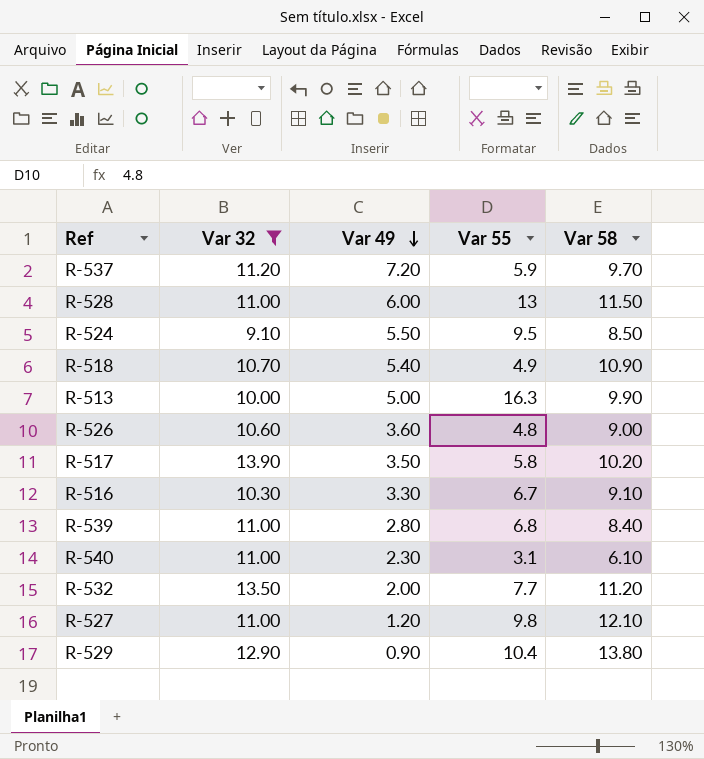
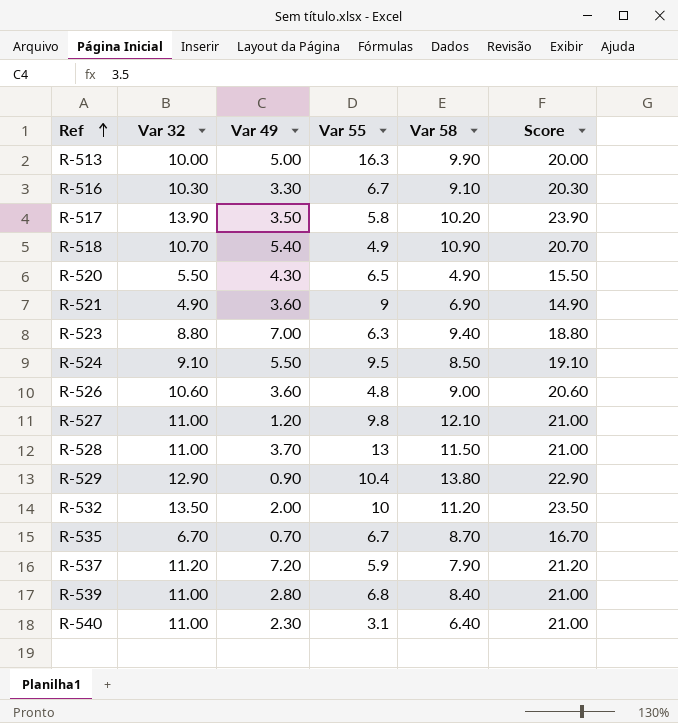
filter: Var 32 >= 9.10 -> none
row order: Var 49 descending -> Ref ascending
column Score | formula: none -> [Var 32] + 10
R-528 | Var 49: 6.00 -> 3.70
R-532 | Var 55: 7.7 -> 10
R-537 | Var 58: 9.70 -> 7.90
R-540 | Var 58: 6.10 -> 6.40

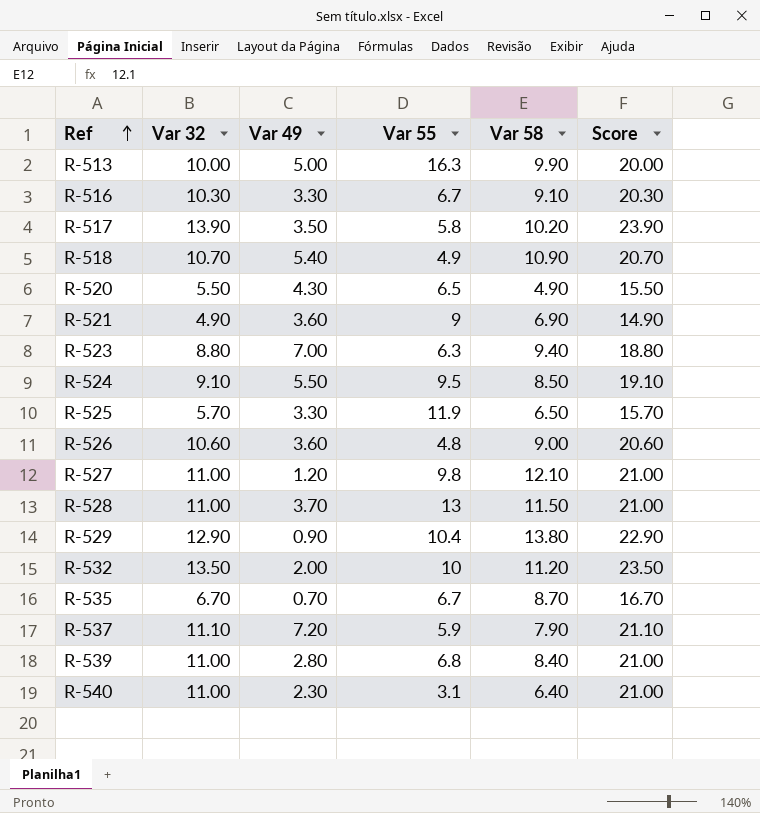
row R-525: none -> 5.70 | 3.30 | 11.9 | 6.50 | 15.70
R-537 | Var 32: 11.20 -> 11.10
R-537 | Score: 21.20 -> 21.10

